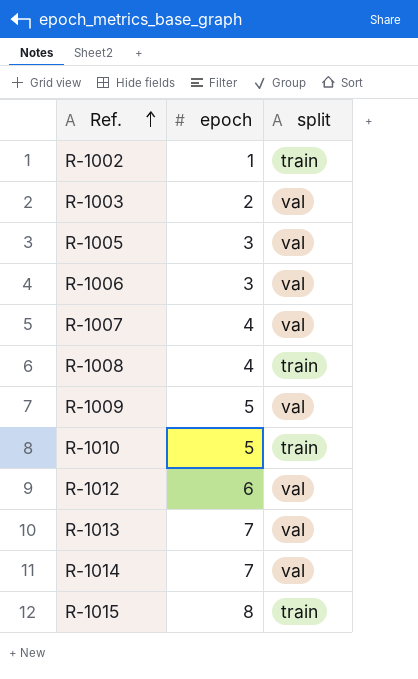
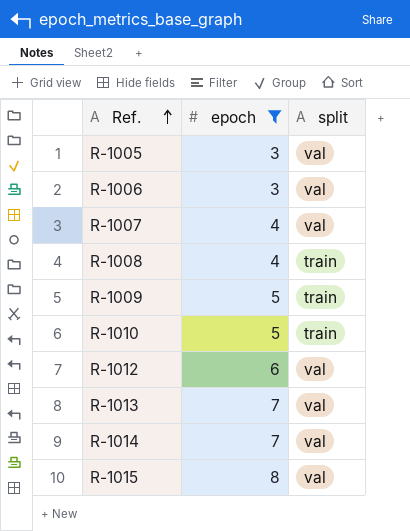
filter: none -> epoch >= 3
R-1009 | split: val -> train
R-1015 | split: train -> val

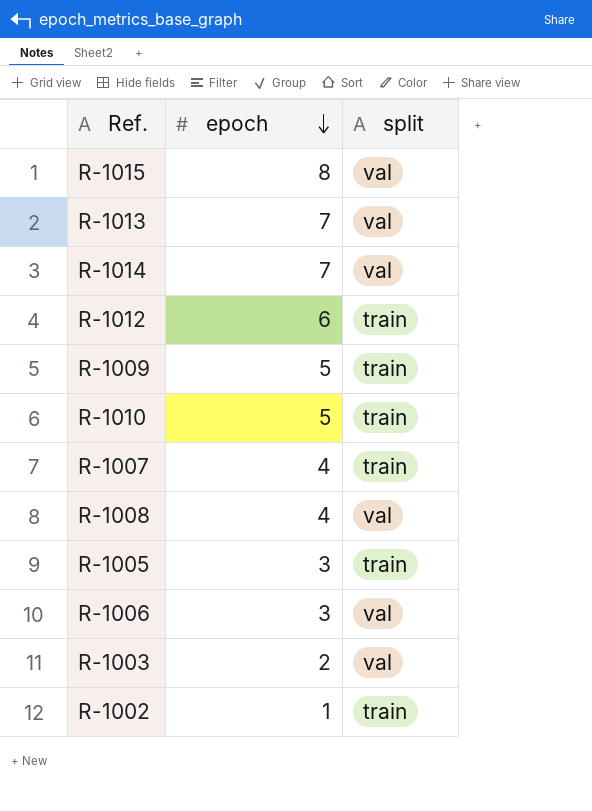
filter: epoch >= 3 -> none
row order: Ref. ascending -> epoch descending
R-1012 | split: val -> train
R-1007 | split: val -> train
R-1008 | split: train -> val
R-1005 | split: val -> train

